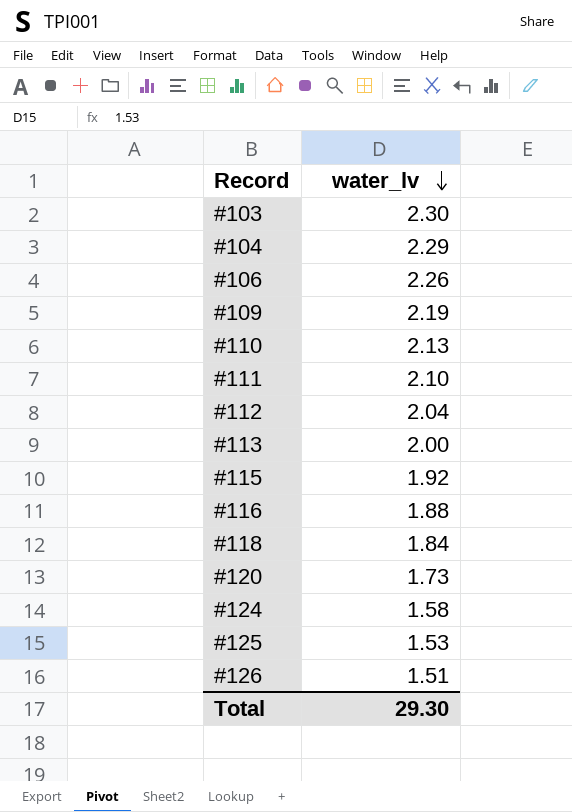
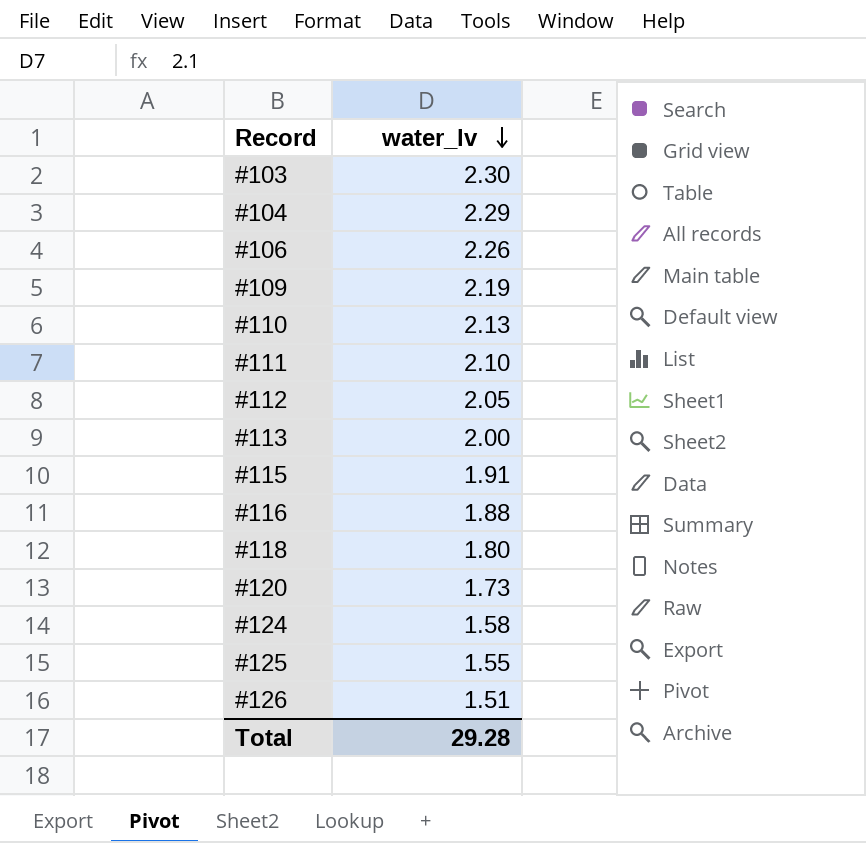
#112 | water_lv: 2.04 -> 2.05
#115 | water_lv: 1.92 -> 1.91
#118 | water_lv: 1.84 -> 1.80
#125 | water_lv: 1.53 -> 1.55
Total | water_lv: 29.30 -> 29.28

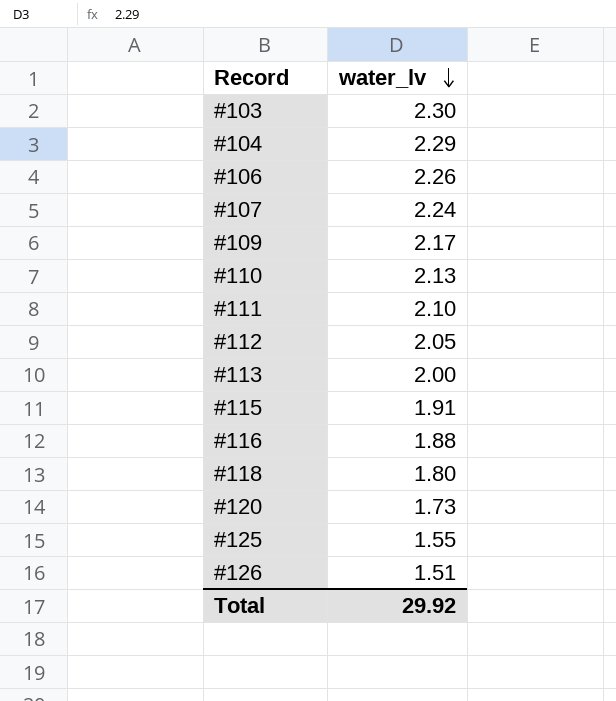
row #124: 1.58 -> none
row #107: none -> 2.24
#109 | water_lv: 2.19 -> 2.17
Total | water_lv: 29.28 -> 29.92

